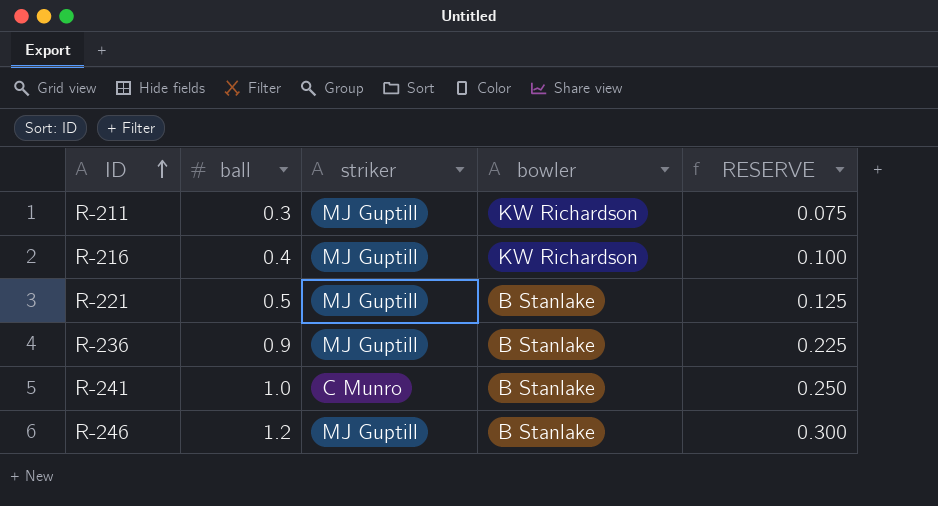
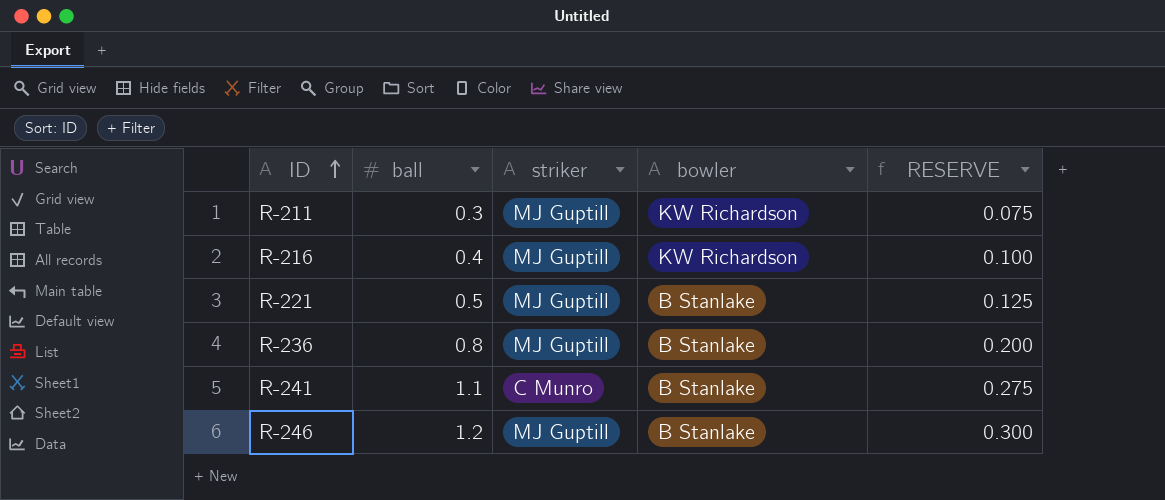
R-236 | ball: 0.9 -> 0.8
R-236 | RESERVE: 0.225 -> 0.200
R-241 | ball: 1.0 -> 1.1
R-241 | RESERVE: 0.250 -> 0.275

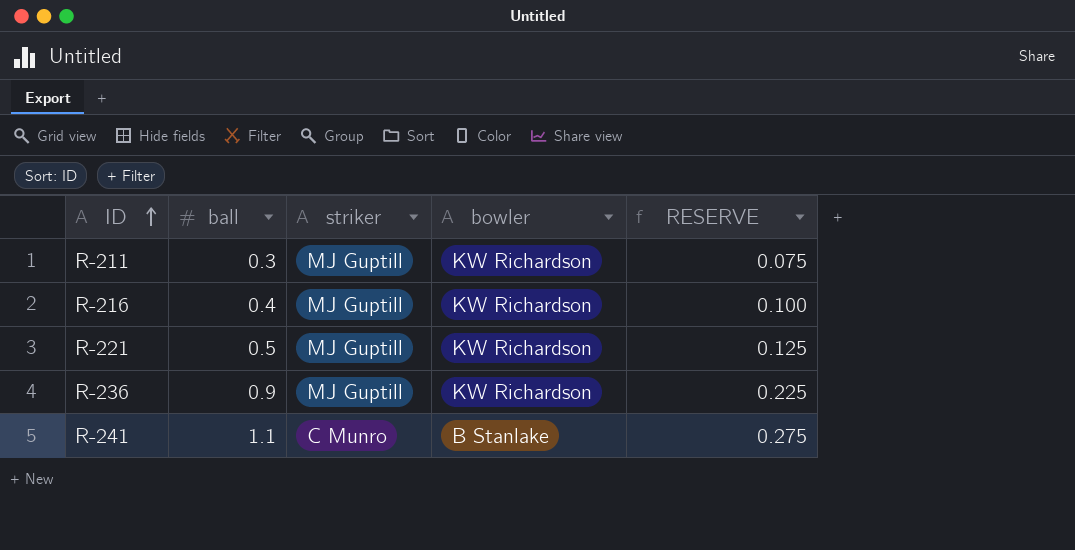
row R-246: 1.2 | MJ Guptill | B Stanlake | 0.300 -> none
R-221 | bowler: B Stanlake -> KW Richardson
R-236 | ball: 0.8 -> 0.9
R-236 | bowler: B Stanlake -> KW Richardson
R-236 | RESERVE: 0.200 -> 0.225

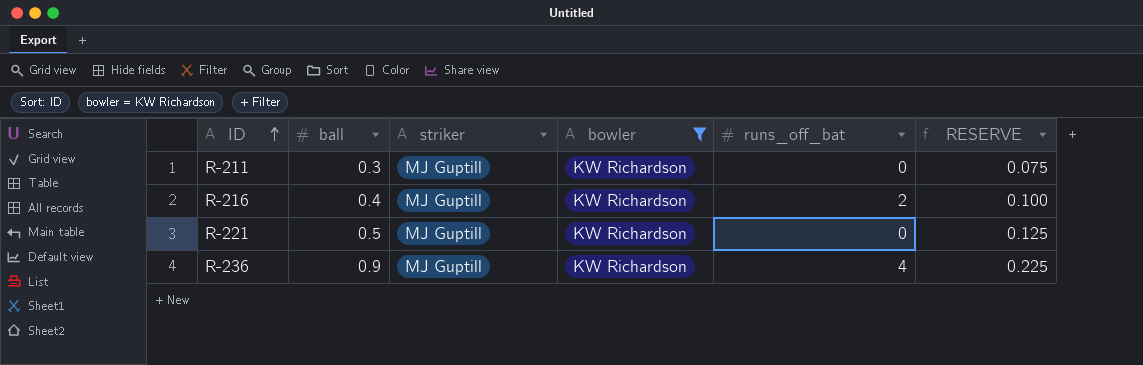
filter: none -> bowler = KW Richardson
column runs_off_bat | position: none -> 5

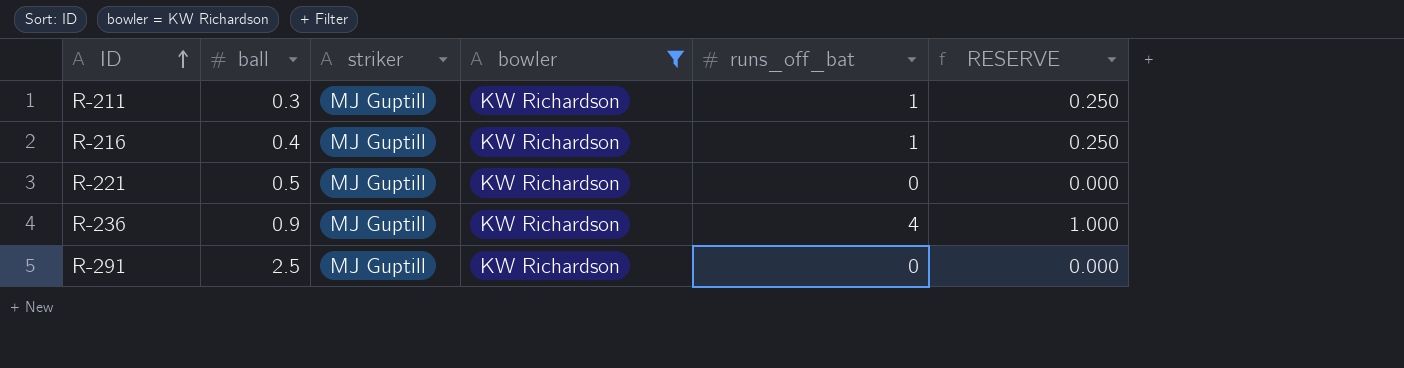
column RESERVE | formula: [ball] * 0.25 -> [runs_off_bat] * 0.25
R-211 | runs_off_bat: 0 -> 1
R-216 | runs_off_bat: 2 -> 1
row R-291: none -> 2.5 | MJ Guptill | KW Richardson | 0 | 0.000

